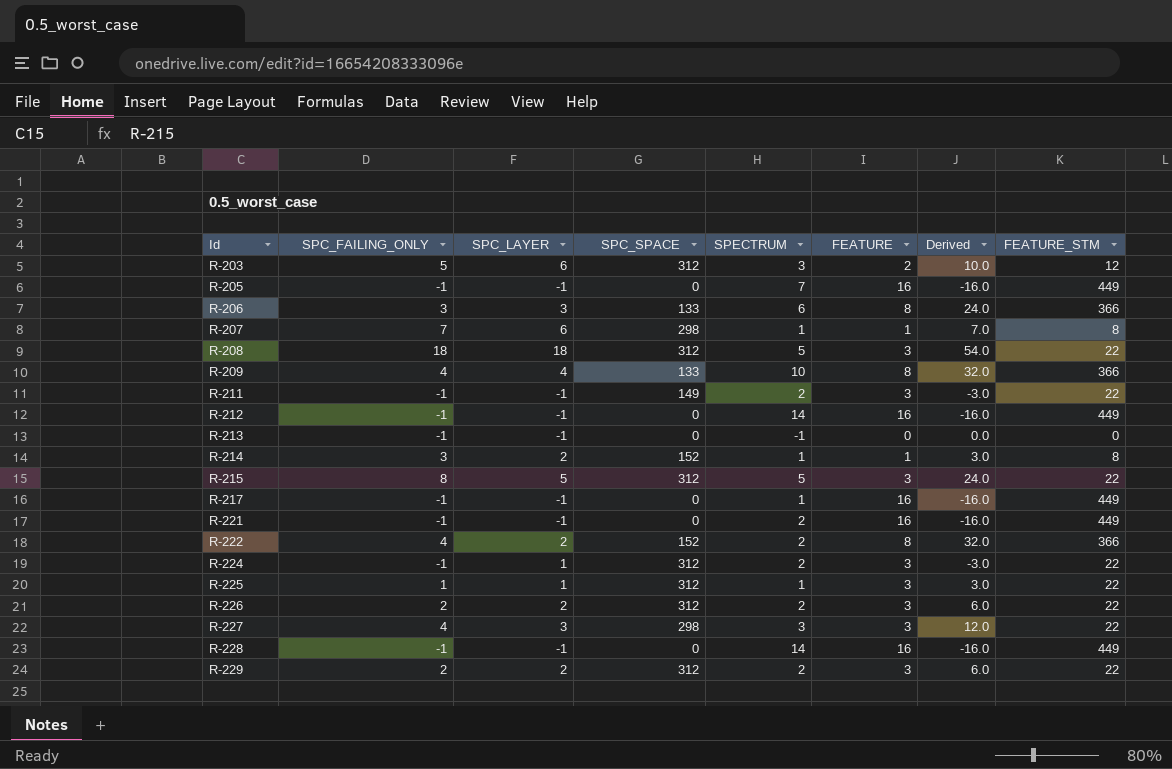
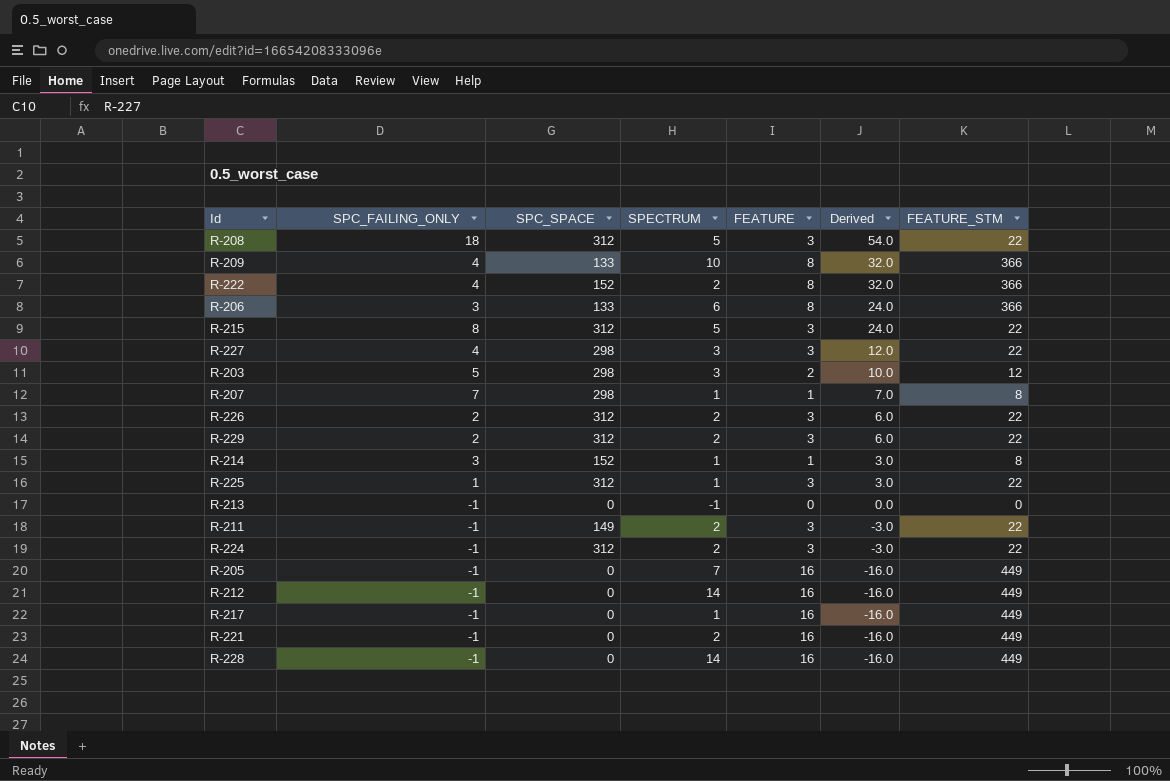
row order: Id ascending -> Derived descending
column SPC_LAYER | position: 3 -> none
R-203 | SPC_SPACE: 312 -> 298

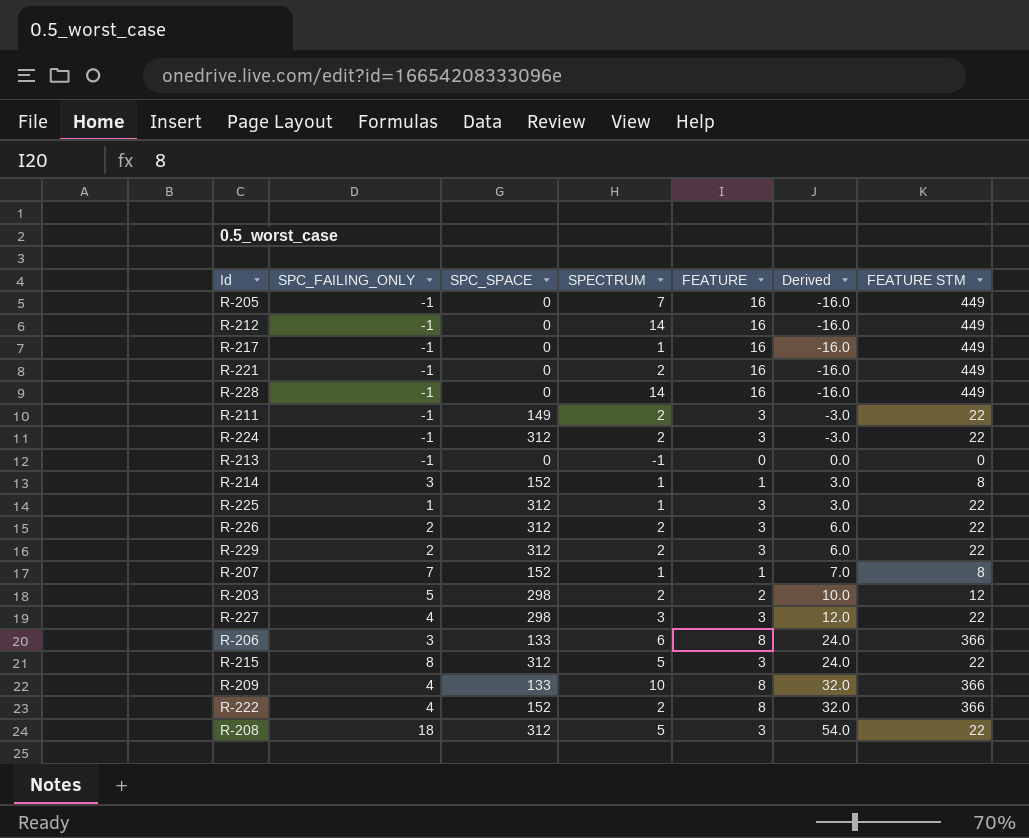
row order: Derived descending -> Derived ascending
column name: FEATURE_STM -> FEATURE STM
R-207 | SPC_SPACE: 298 -> 152
R-203 | SPECTRUM: 3 -> 2

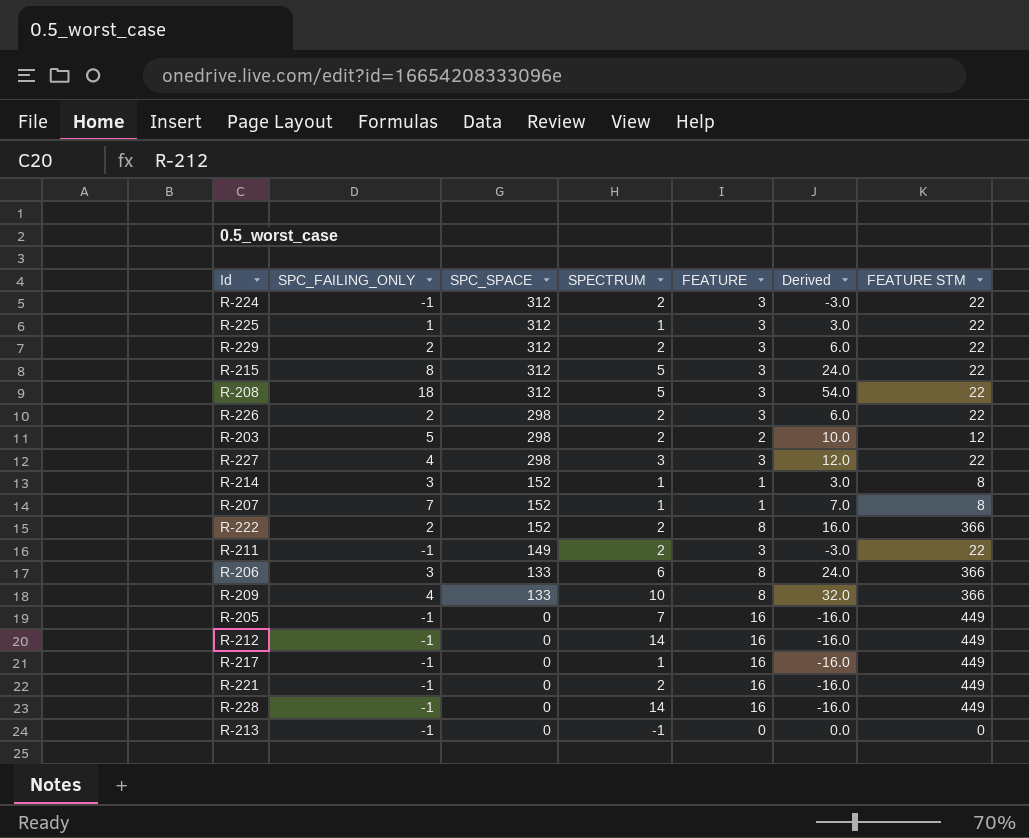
row order: Derived ascending -> SPC_SPACE descending
R-226 | SPC_SPACE: 312 -> 298
R-222 | SPC_FAILING_ONLY: 4 -> 2
R-222 | Derived: 32.0 -> 16.0

